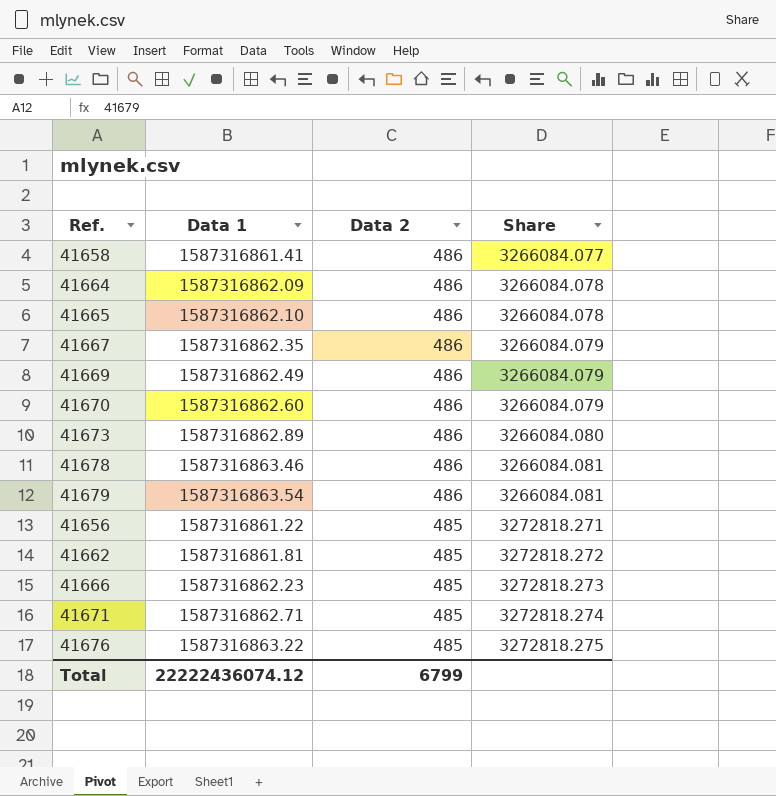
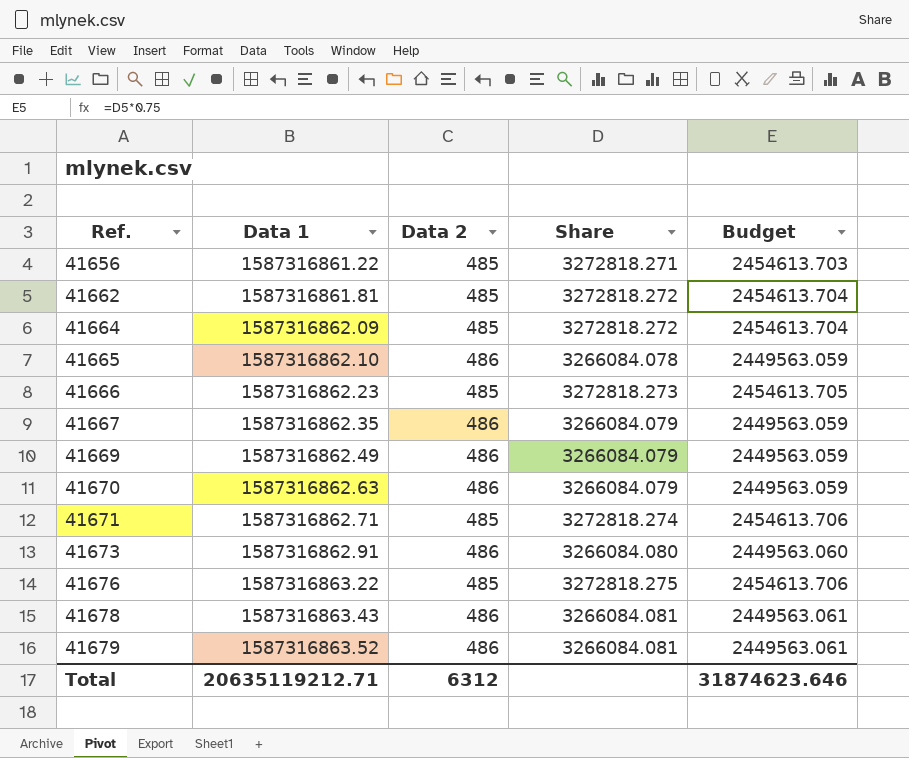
row order: Data 2 descending -> Ref. ascending
column Budget | formula: none -> [Share] * 0.75
row 41658: 1587316861.41 | 486 | 3266084.077 -> none
41664 | Data 2: 486 -> 485
41664 | Share: 3266084.078 -> 3272818.272
41670 | Data 1: 1587316862.60 -> 1587316862.63
41673 | Data 1: 1587316862.89 -> 1587316862.91
41678 | Data 1: 1587316863.46 -> 1587316863.43
41679 | Data 1: 1587316863.54 -> 1587316863.52
Total | Data 1: 22222436074.12 -> 20635119212.71
Total | Data 2: 6799 -> 6312

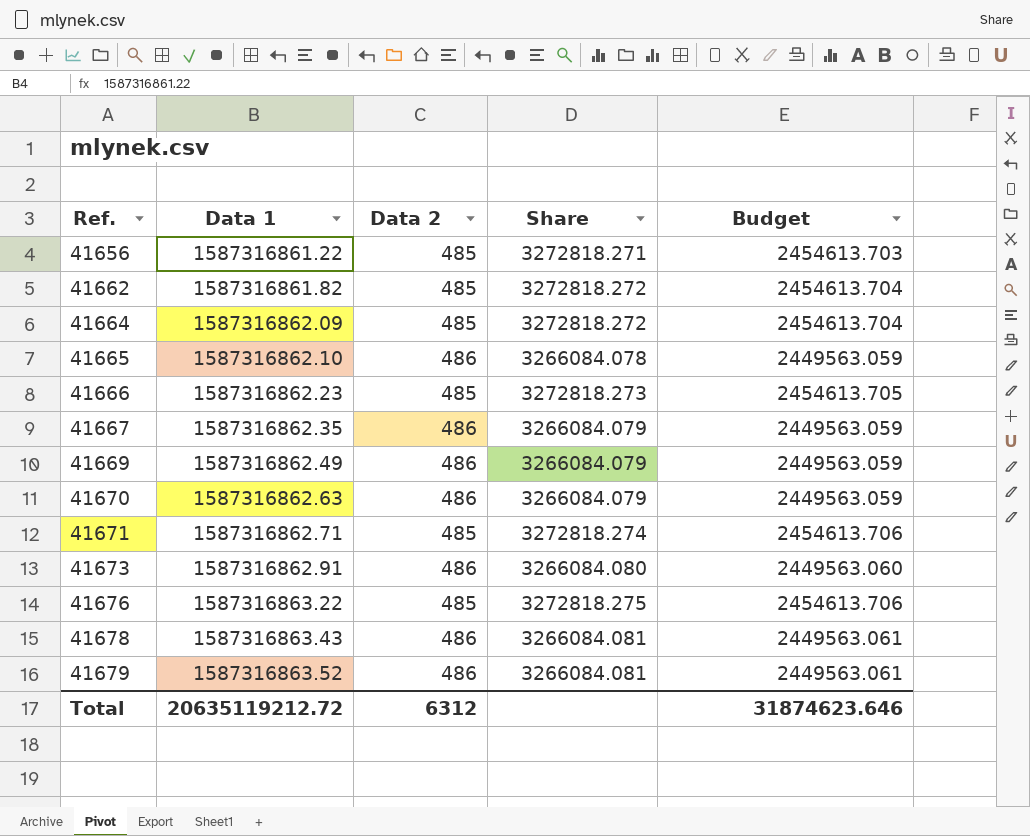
41662 | Data 1: 1587316861.81 -> 1587316861.82
Total | Data 1: 20635119212.71 -> 20635119212.72

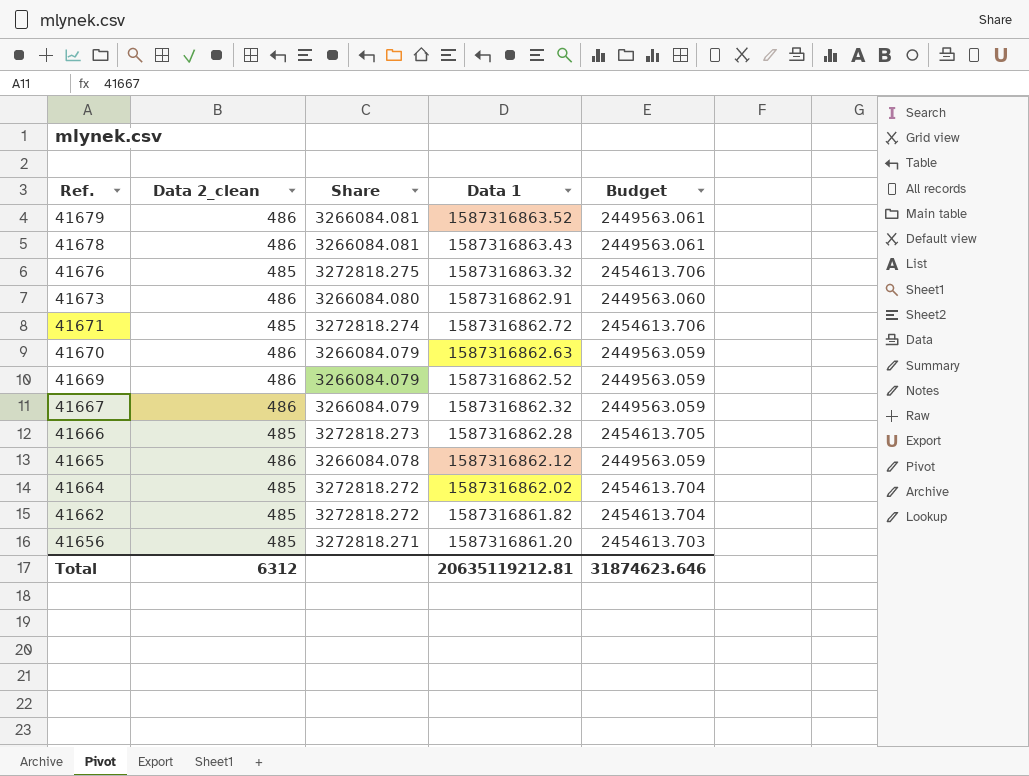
row order: Ref. ascending -> Ref. descending
column name: Data 2 -> Data 2_clean
column Data 1 | position: 2 -> 4
41676 | Data 1: 1587316863.22 -> 1587316863.32
41671 | Data 1: 1587316862.71 -> 1587316862.72
41669 | Data 1: 1587316862.49 -> 1587316862.52
41667 | Data 1: 1587316862.35 -> 1587316862.32
41666 | Data 1: 1587316862.23 -> 1587316862.28
41665 | Data 1: 1587316862.10 -> 1587316862.12
41664 | Data 1: 1587316862.09 -> 1587316862.02
41656 | Data 1: 1587316861.22 -> 1587316861.20
Total | Data 1: 20635119212.72 -> 20635119212.81

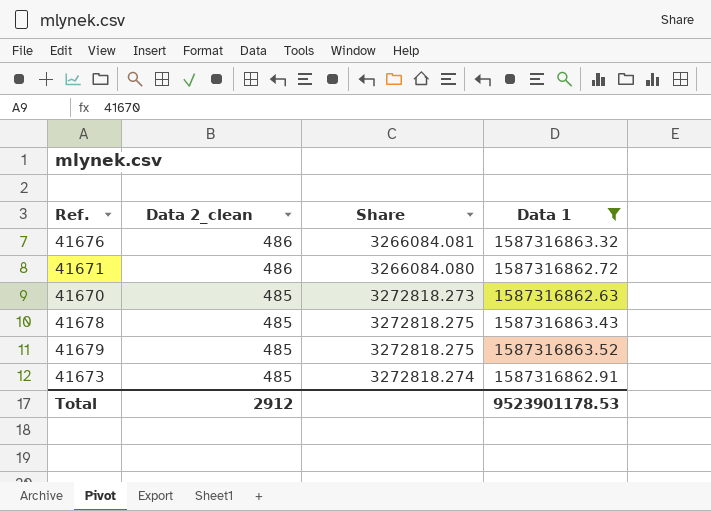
filter: none -> Data 1 >= 1587316862.63
row order: Ref. descending -> Data 2_clean descending
column Budget | formula: [Share] * 0.75 -> none
41676 | Data 2_clean: 485 -> 486
41676 | Share: 3272818.275 -> 3266084.081
41671 | Data 2_clean: 485 -> 486
41671 | Share: 3272818.274 -> 3266084.080
41670 | Data 2_clean: 486 -> 485
41670 | Share: 3266084.079 -> 3272818.273
41678 | Data 2_clean: 486 -> 485
41678 | Share: 3266084.081 -> 3272818.275
41679 | Data 2_clean: 486 -> 485
41679 | Share: 3266084.081 -> 3272818.275
41673 | Data 2_clean: 486 -> 485
41673 | Share: 3266084.080 -> 3272818.274
Total | Data 2_clean: 6312 -> 2912
Total | Data 1: 20635119212.81 -> 9523901178.53

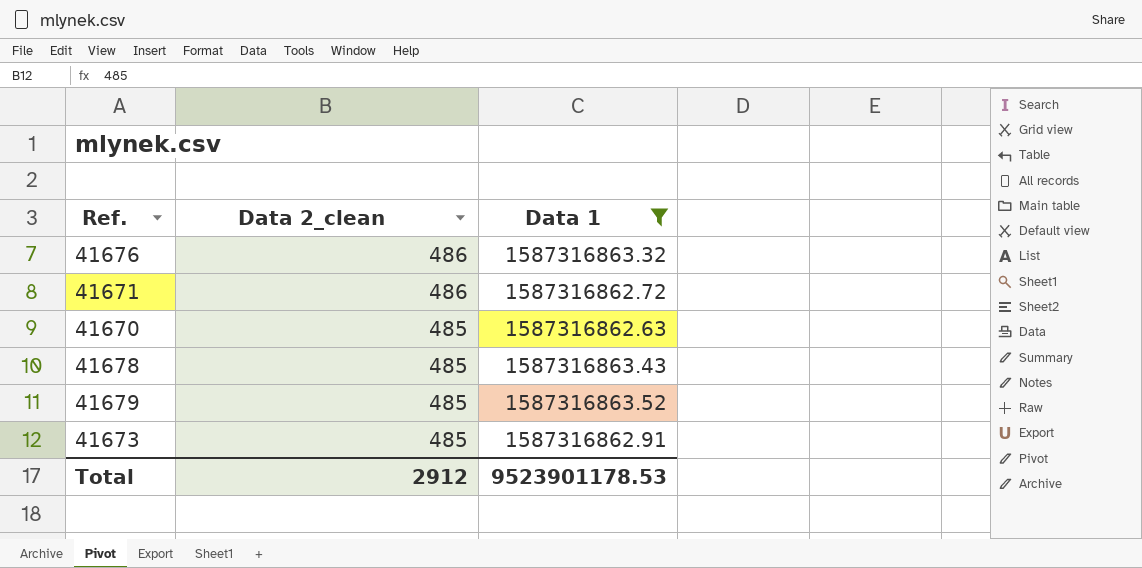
column Share | formula: [Data 1] / [Data 2_clean] -> none

